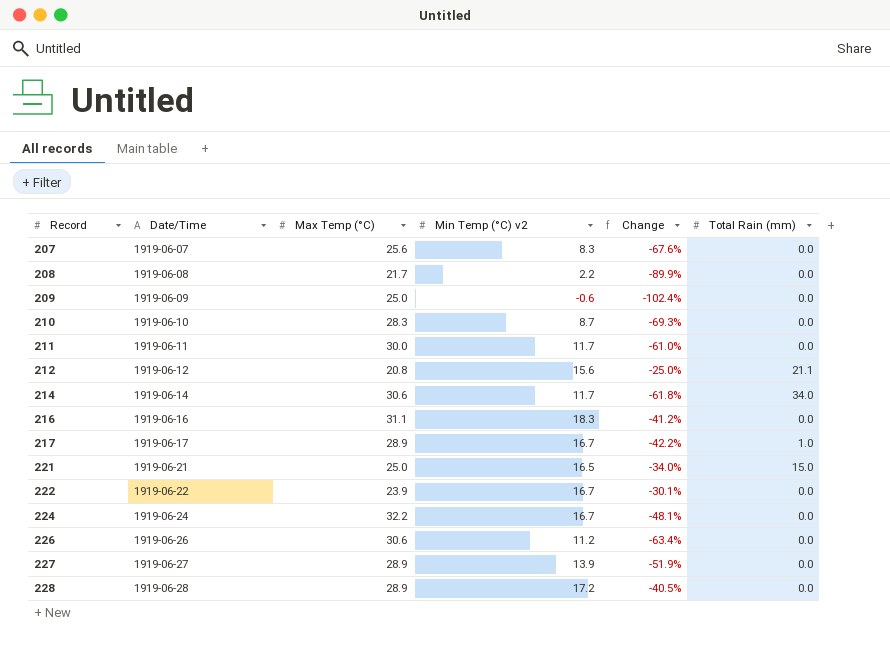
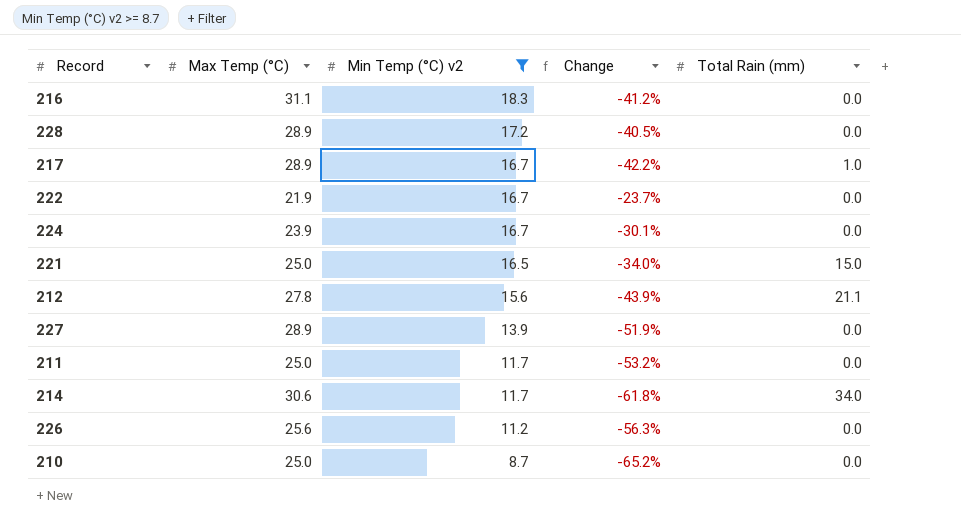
filter: none -> Min Temp (°C) v2 >= 8.7
row order: Record ascending -> Min Temp (°C) v2 descending
column Date/Time | position: 2 -> none
222 | Max Temp (°C): 23.9 -> 21.9
222 | Change: -30.1% -> -23.7%
224 | Max Temp (°C): 32.2 -> 23.9
224 | Change: -48.1% -> -30.1%
212 | Max Temp (°C): 20.8 -> 27.8
212 | Change: -25.0% -> -43.9%
211 | Max Temp (°C): 30.0 -> 25.0
211 | Change: -61.0% -> -53.2%
226 | Max Temp (°C): 30.6 -> 25.6
226 | Change: -63.4% -> -56.3%
210 | Max Temp (°C): 28.3 -> 25.0
210 | Change: -69.3% -> -65.2%

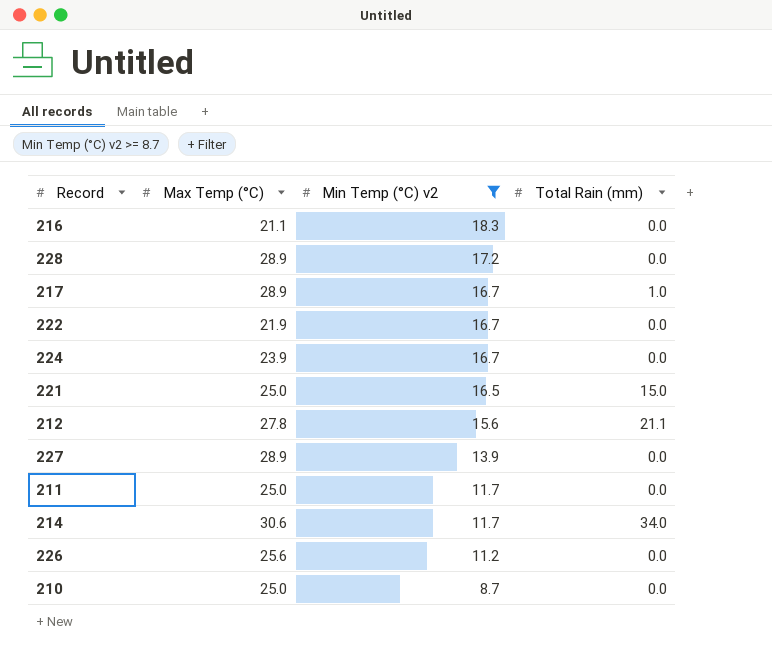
column Change | formula: ([Min Temp (°C) v2] - [Max Temp (°C)]) / [Max Temp (°C)] -> none
216 | Max Temp (°C): 31.1 -> 21.1

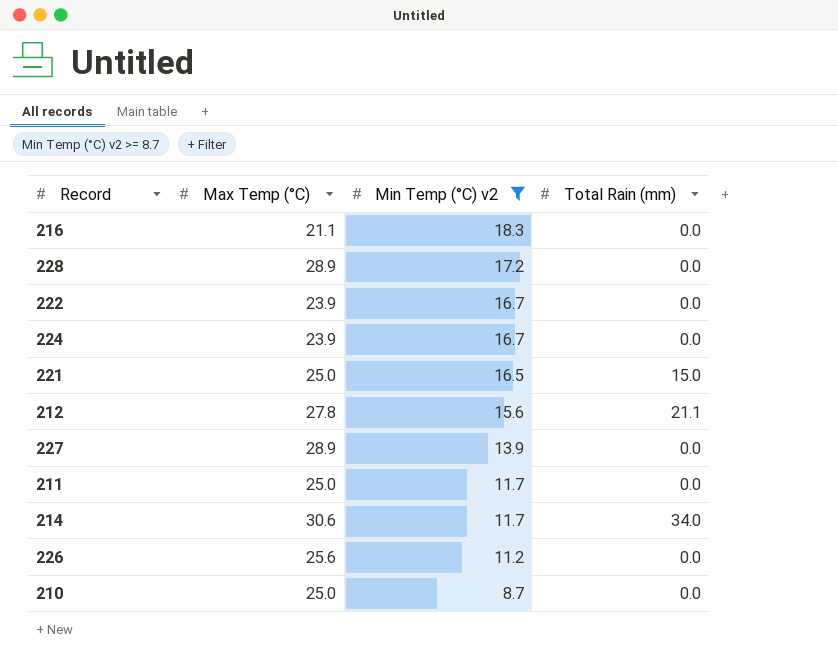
row 217: 28.9 | 16.7 | 1.0 -> none
222 | Max Temp (°C): 21.9 -> 23.9

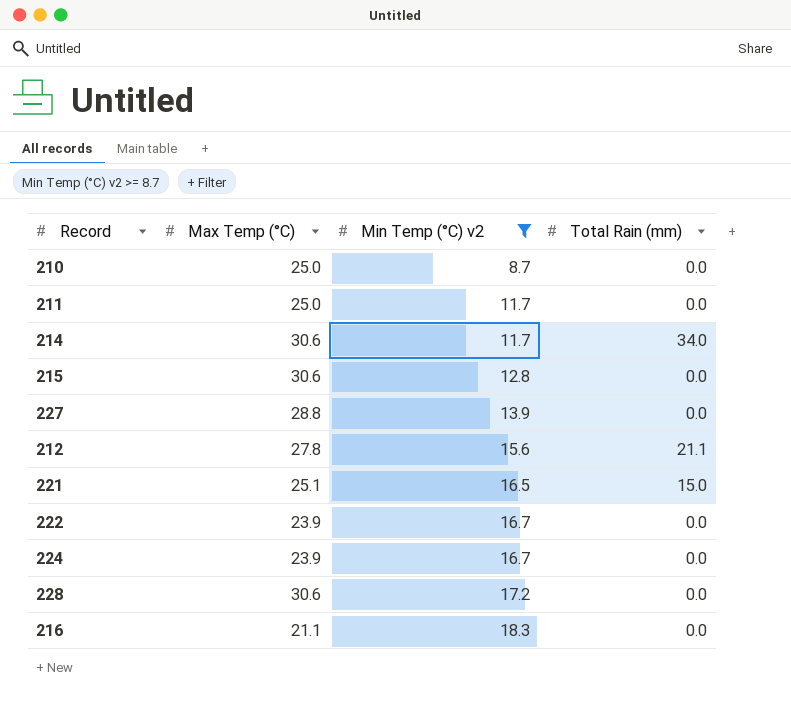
row order: Min Temp (°C) v2 descending -> Min Temp (°C) v2 ascending
row 226: 25.6 | 11.2 | 0.0 -> none
row 215: none -> 30.6 | 12.8 | 0.0
227 | Max Temp (°C): 28.9 -> 28.8
221 | Max Temp (°C): 25.0 -> 25.1
228 | Max Temp (°C): 28.9 -> 30.6

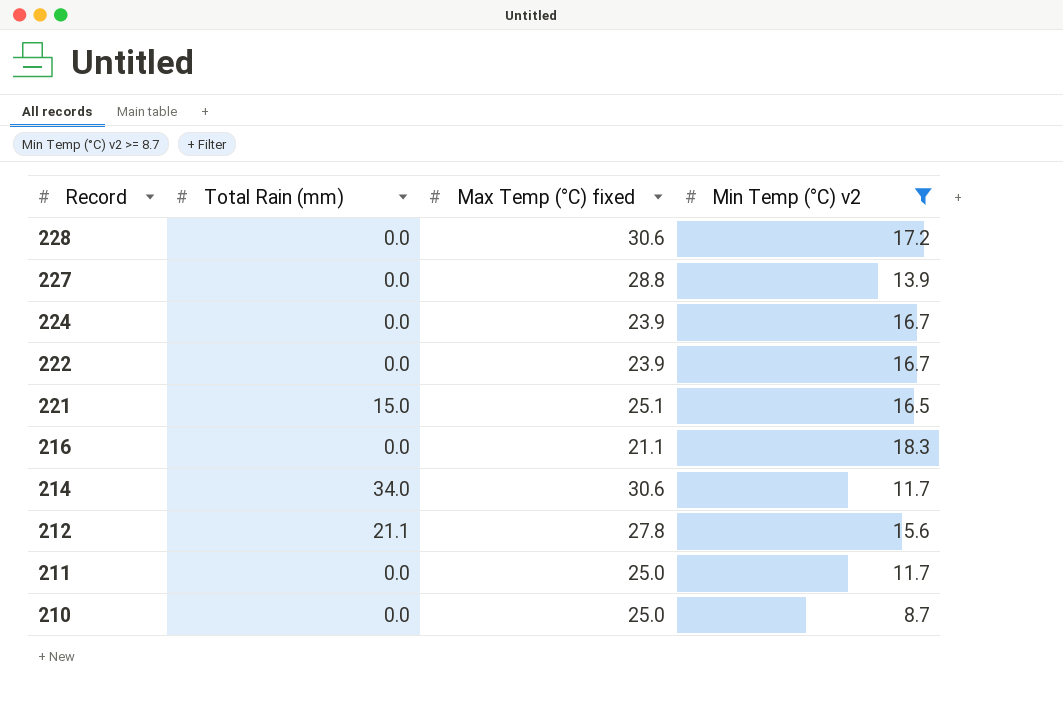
row order: Min Temp (°C) v2 ascending -> Record descending
column Total Rain (mm) | position: 4 -> 2
column name: Max Temp (°C) -> Max Temp (°C) fixed
row 215: 30.6 | 12.8 | 0.0 -> none

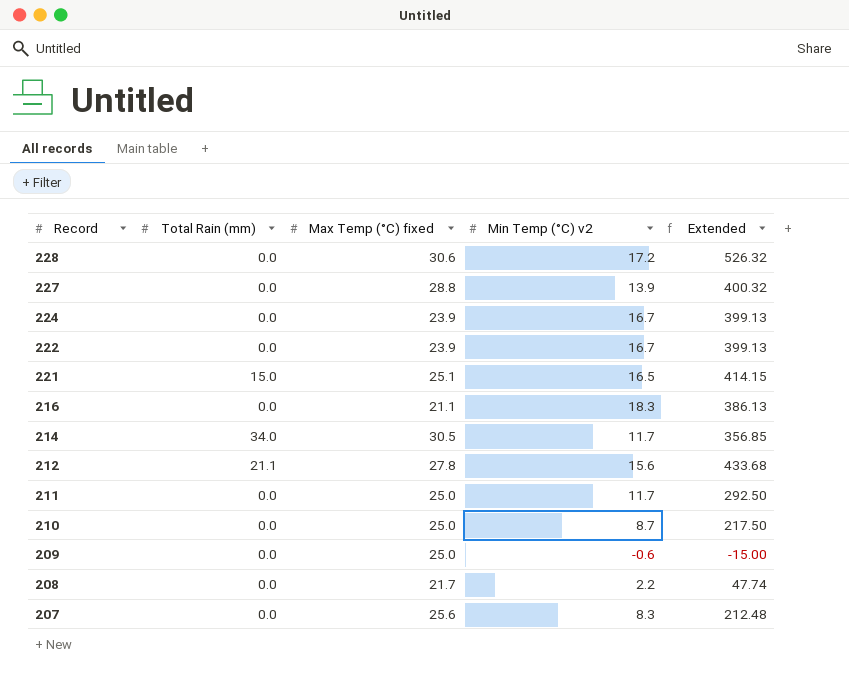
filter: Min Temp (°C) v2 >= 8.7 -> none
column Extended | formula: none -> [Max Temp (°C) fixed] * [Min Temp (°C) v2]
214 | Max Temp (°C) fixed: 30.6 -> 30.5

